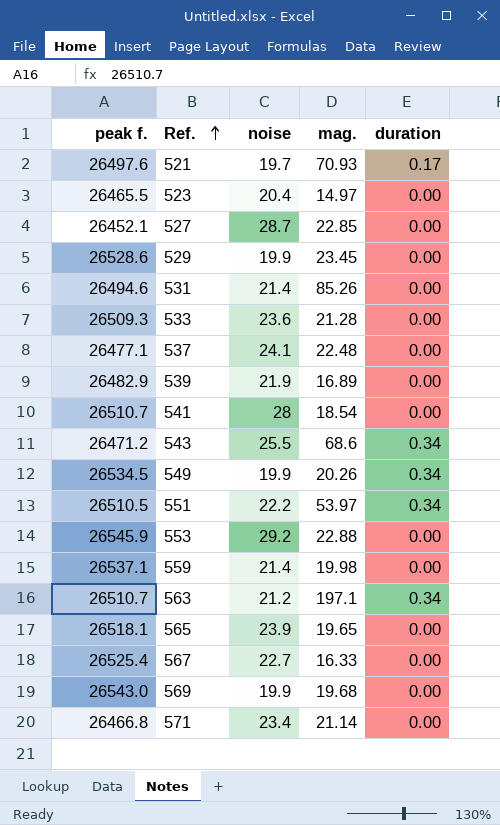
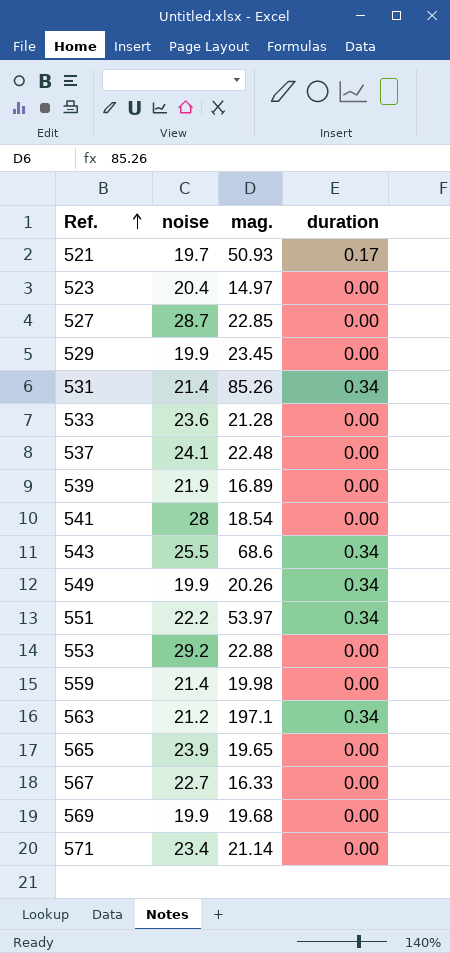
column peak f. | position: 1 -> none
521 | mag.: 70.93 -> 50.93
531 | duration: 0.00 -> 0.34

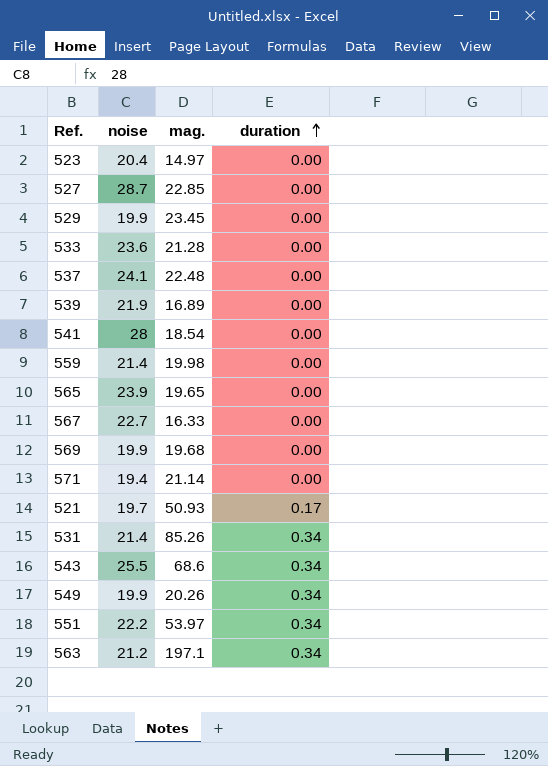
row order: Ref. ascending -> duration ascending
row 553: 29.2 | 22.88 | 0.00 -> none
571 | noise: 23.4 -> 19.4

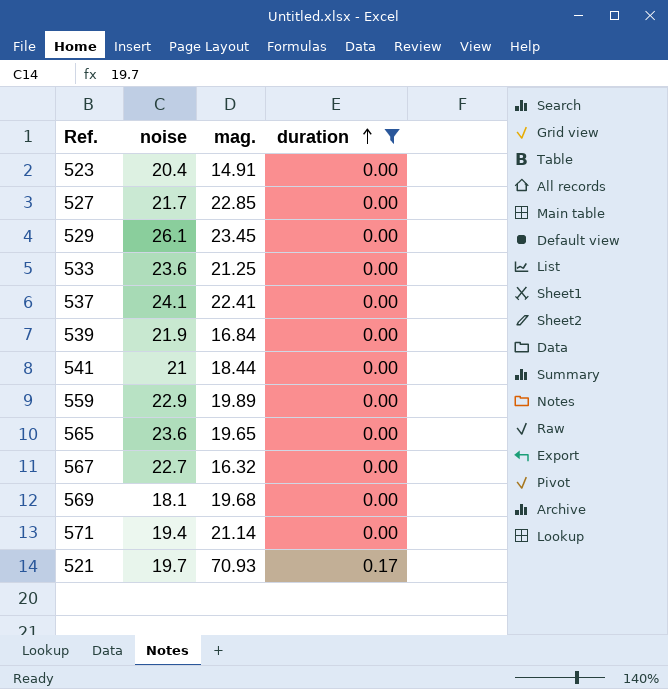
filter: none -> duration != 0.34
523 | mag.: 14.97 -> 14.91
527 | noise: 28.7 -> 21.7
529 | noise: 19.9 -> 26.1
533 | mag.: 21.28 -> 21.25
537 | mag.: 22.48 -> 22.41
539 | mag.: 16.89 -> 16.84
541 | noise: 28 -> 21
541 | mag.: 18.54 -> 18.44
559 | noise: 21.4 -> 22.9
559 | mag.: 19.98 -> 19.89
565 | noise: 23.9 -> 23.6
567 | mag.: 16.33 -> 16.32
569 | noise: 19.9 -> 18.1
521 | mag.: 50.93 -> 70.93

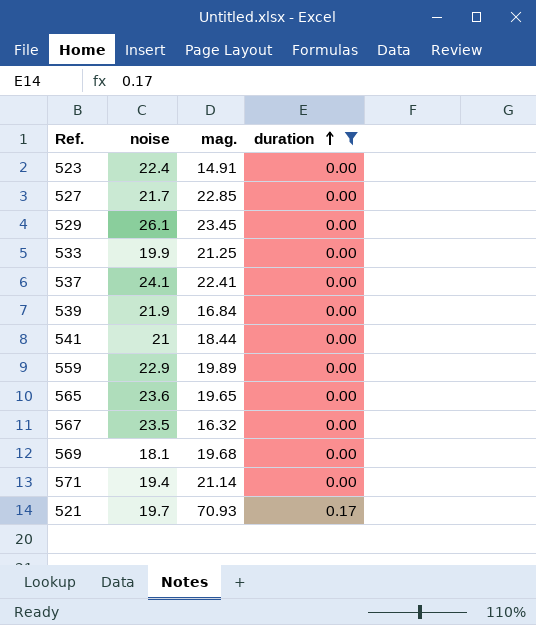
523 | noise: 20.4 -> 22.4
533 | noise: 23.6 -> 19.9
567 | noise: 22.7 -> 23.5

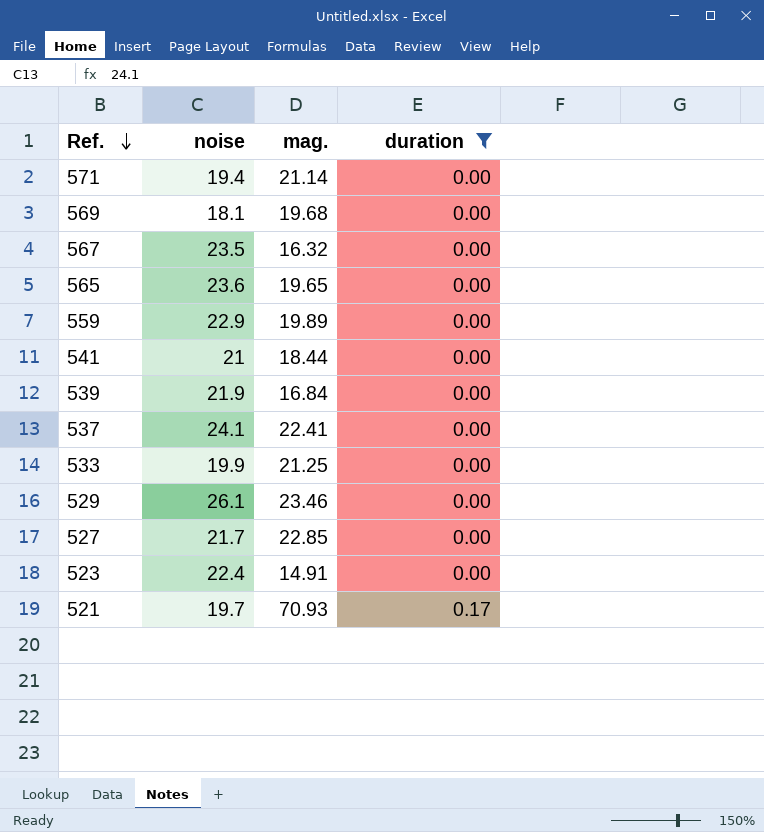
row order: duration ascending -> Ref. descending
529 | mag.: 23.45 -> 23.46

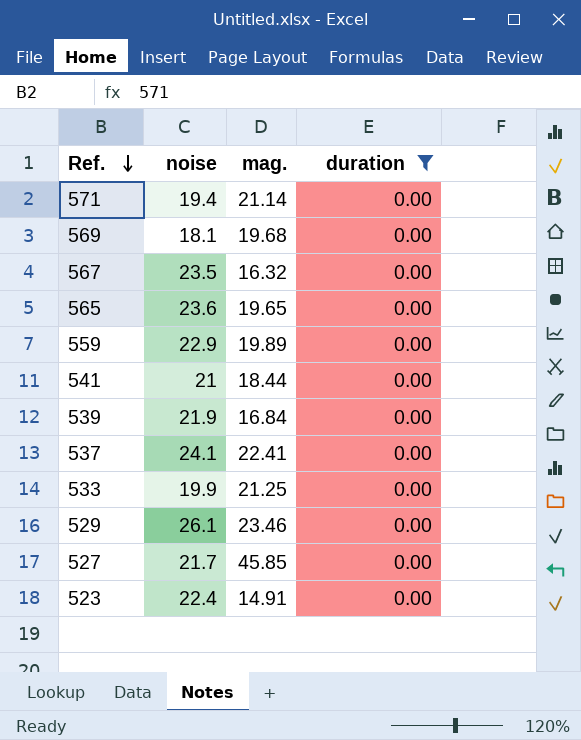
row 521: 19.7 | 70.93 | 0.17 -> none
527 | mag.: 22.85 -> 45.85

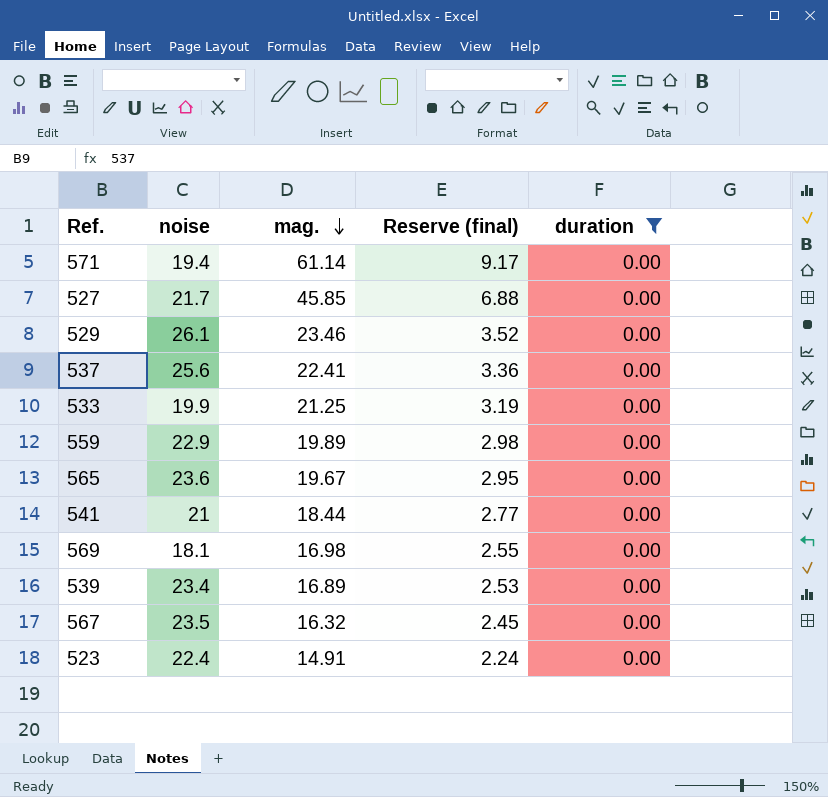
row order: Ref. descending -> mag. descending
column Reserve (final) | formula: none -> [mag.] * 0.15
571 | mag.: 21.14 -> 61.14
537 | noise: 24.1 -> 25.6
565 | mag.: 19.65 -> 19.67
569 | mag.: 19.68 -> 16.98
539 | noise: 21.9 -> 23.4
539 | mag.: 16.84 -> 16.89

